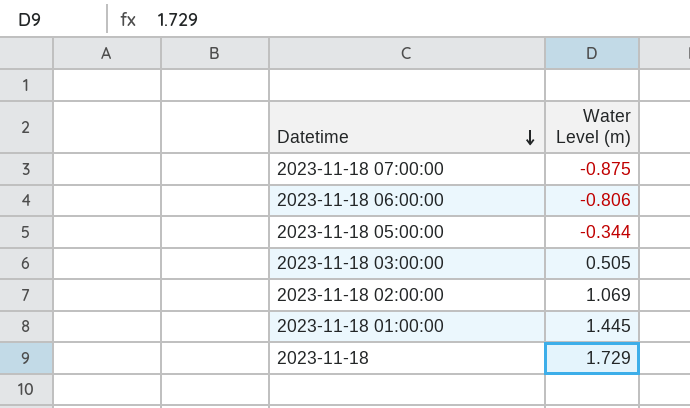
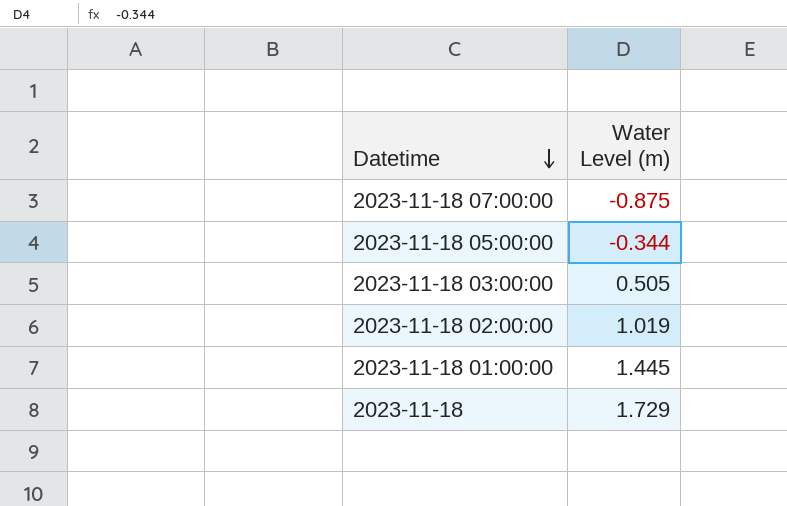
row 2023-11-18 06:00:00: -0.806 -> none
2023-11-18 02:00:00 | Water Level (m): 1.069 -> 1.019

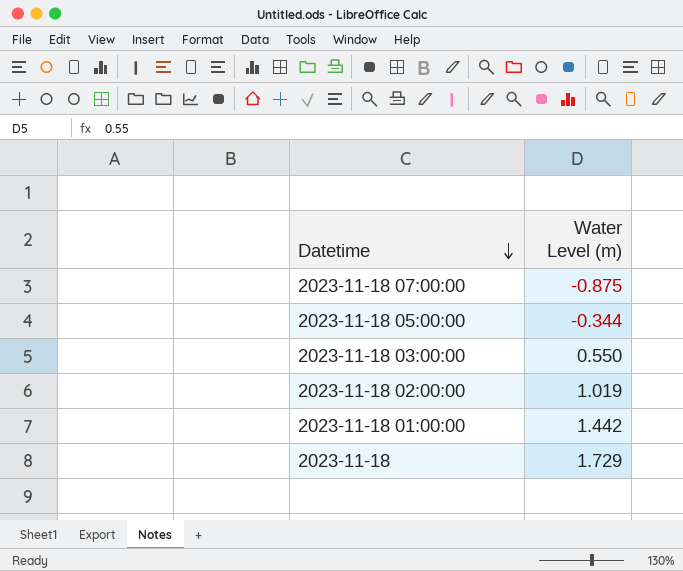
2023-11-18 03:00:00 | Water Level (m): 0.505 -> 0.550
2023-11-18 01:00:00 | Water Level (m): 1.445 -> 1.442

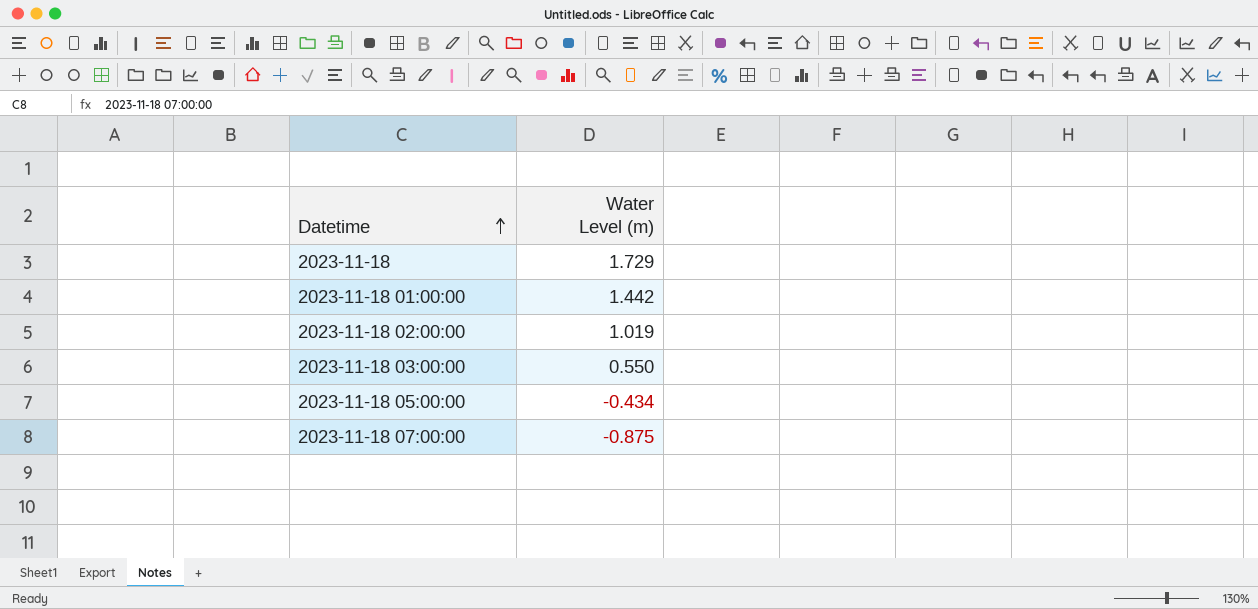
row order: Datetime descending -> Datetime ascending
2023-11-18 05:00:00 | Water Level (m): -0.344 -> -0.434

